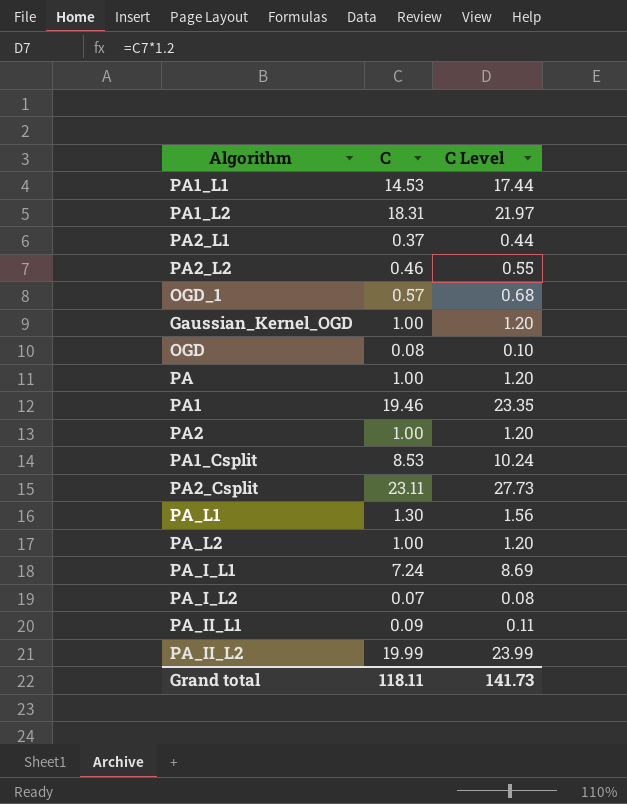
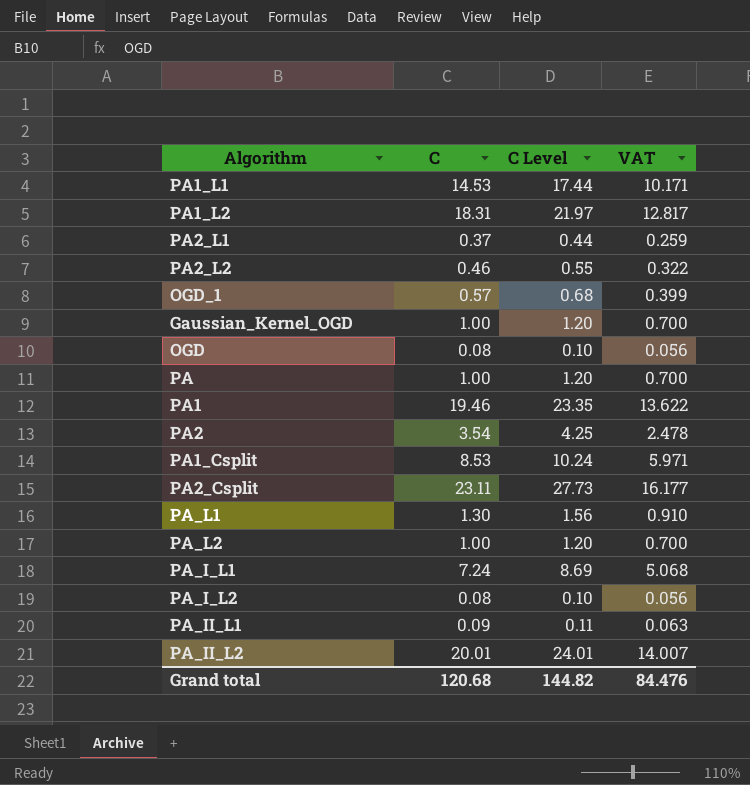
column VAT | formula: none -> [C] * 0.7
PA2 | C: 1.00 -> 3.54
PA2 | C Level: 1.20 -> 4.25
PA_I_L2 | C: 0.07 -> 0.08
PA_I_L2 | C Level: 0.08 -> 0.10
PA_II_L2 | C: 19.99 -> 20.01
PA_II_L2 | C Level: 23.99 -> 24.01
Grand total | C: 118.11 -> 120.68
Grand total | C Level: 141.73 -> 144.82

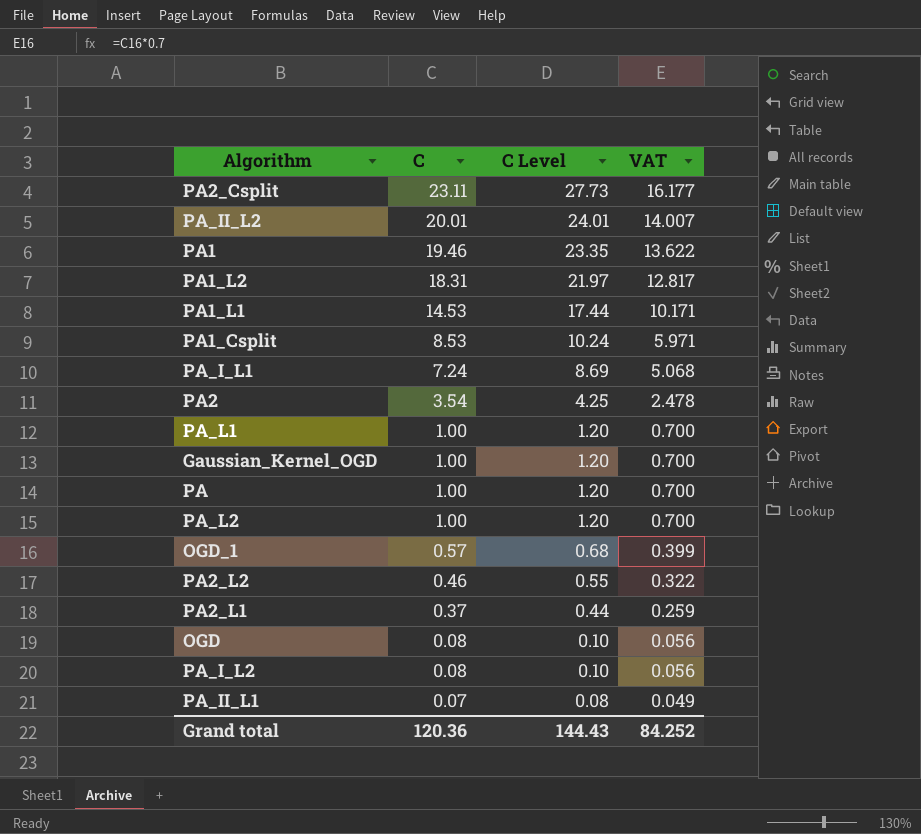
row order: none -> C descending
PA_L1 | C: 1.30 -> 1.00
PA_L1 | C Level: 1.56 -> 1.20
PA_L1 | VAT: 0.910 -> 0.700
PA_II_L1 | C: 0.09 -> 0.07
PA_II_L1 | C Level: 0.11 -> 0.08
PA_II_L1 | VAT: 0.063 -> 0.049
Grand total | C: 120.68 -> 120.36
Grand total | C Level: 144.82 -> 144.43
Grand total | VAT: 84.476 -> 84.252

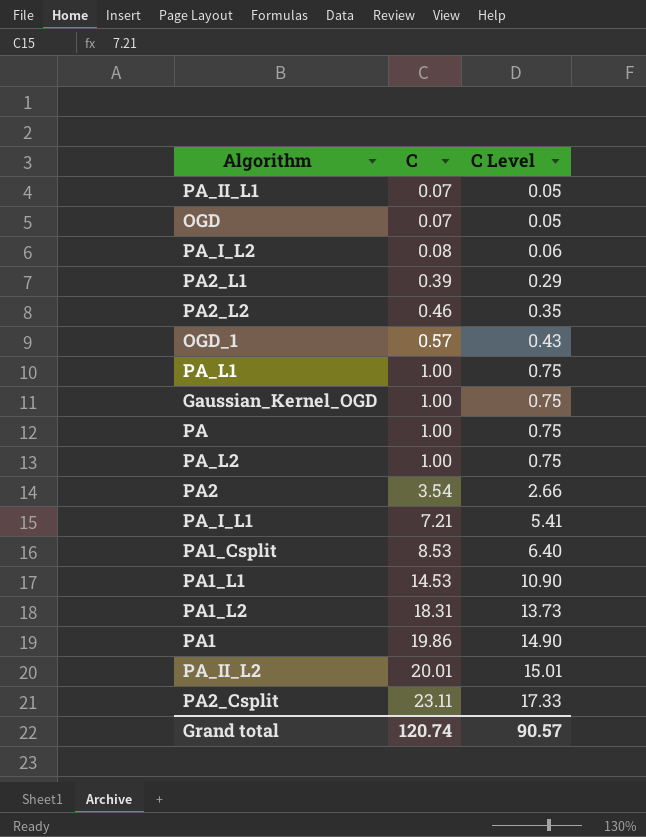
row order: C descending -> C ascending
column VAT | formula: [C] * 0.7 -> none
column C Level | formula: [C] * 1.2 -> [C] * 0.75
OGD | C: 0.08 -> 0.07
PA2_L1 | C: 0.37 -> 0.39
PA_I_L1 | C: 7.24 -> 7.21
PA1 | C: 19.46 -> 19.86
Grand total | C: 120.36 -> 120.74
Grand total | C Level: 144.43 -> 90.57

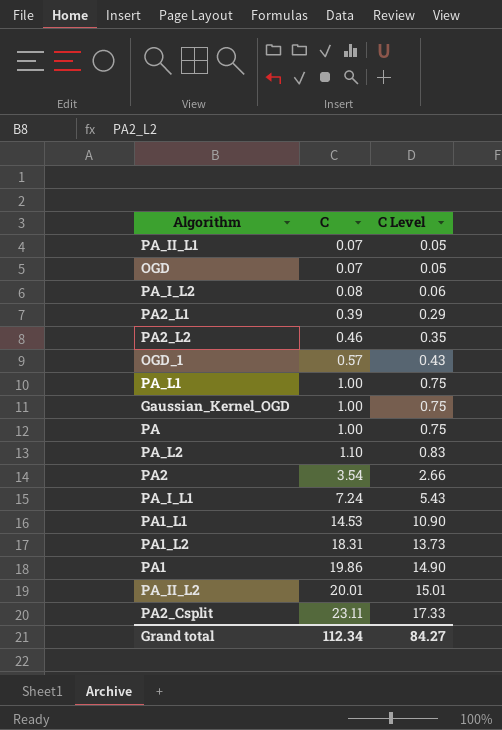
row PA1_Csplit: 8.53 | 6.40 -> none
PA_L2 | C: 1.00 -> 1.10
PA_L2 | C Level: 0.75 -> 0.83
PA_I_L1 | C: 7.21 -> 7.24
PA_I_L1 | C Level: 5.41 -> 5.43
Grand total | C: 120.74 -> 112.34
Grand total | C Level: 90.57 -> 84.27

